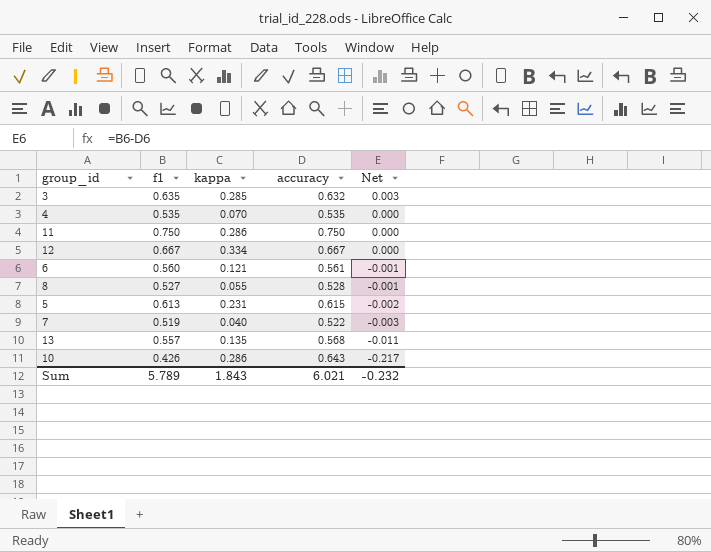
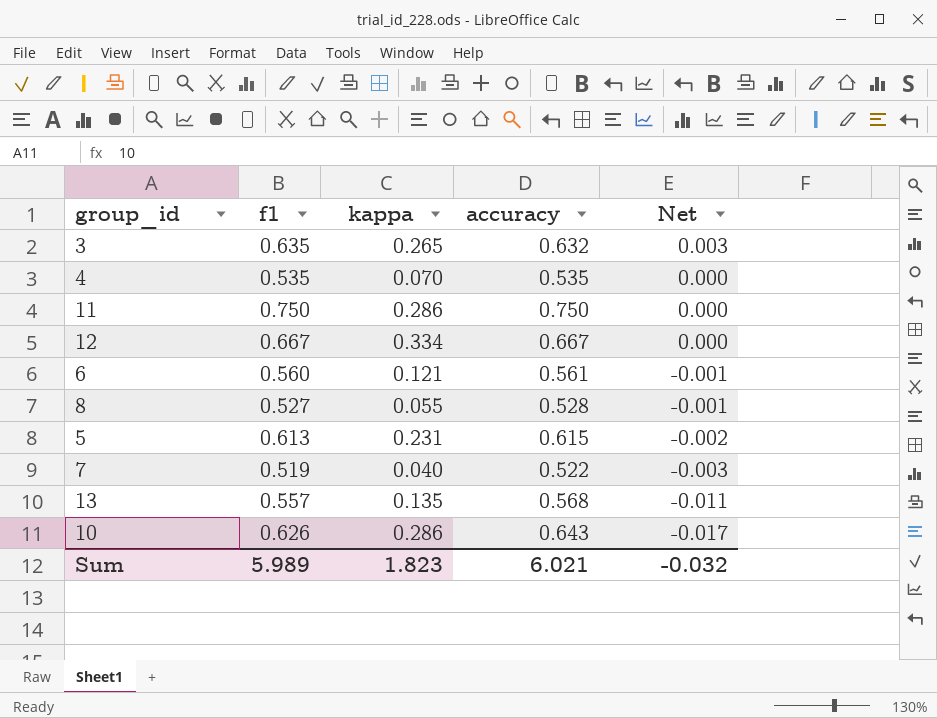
3 | kappa: 0.285 -> 0.265
10 | f1: 0.426 -> 0.626
10 | Net: -0.217 -> -0.017
Sum | f1: 5.789 -> 5.989
Sum | kappa: 1.843 -> 1.823
Sum | Net: -0.232 -> -0.032

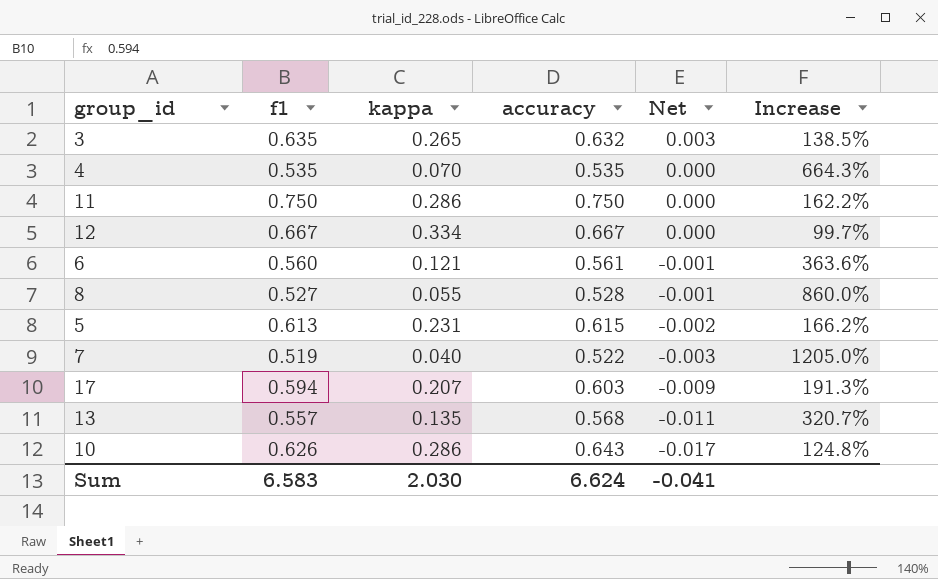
column Increase | formula: none -> ([accuracy] - [kappa]) / [kappa]
row 17: none -> 0.594 | 0.207 | 0.603 | -0.009 | 191.3%
Sum | f1: 5.989 -> 6.583
Sum | kappa: 1.823 -> 2.030
Sum | accuracy: 6.021 -> 6.624
Sum | Net: -0.032 -> -0.041

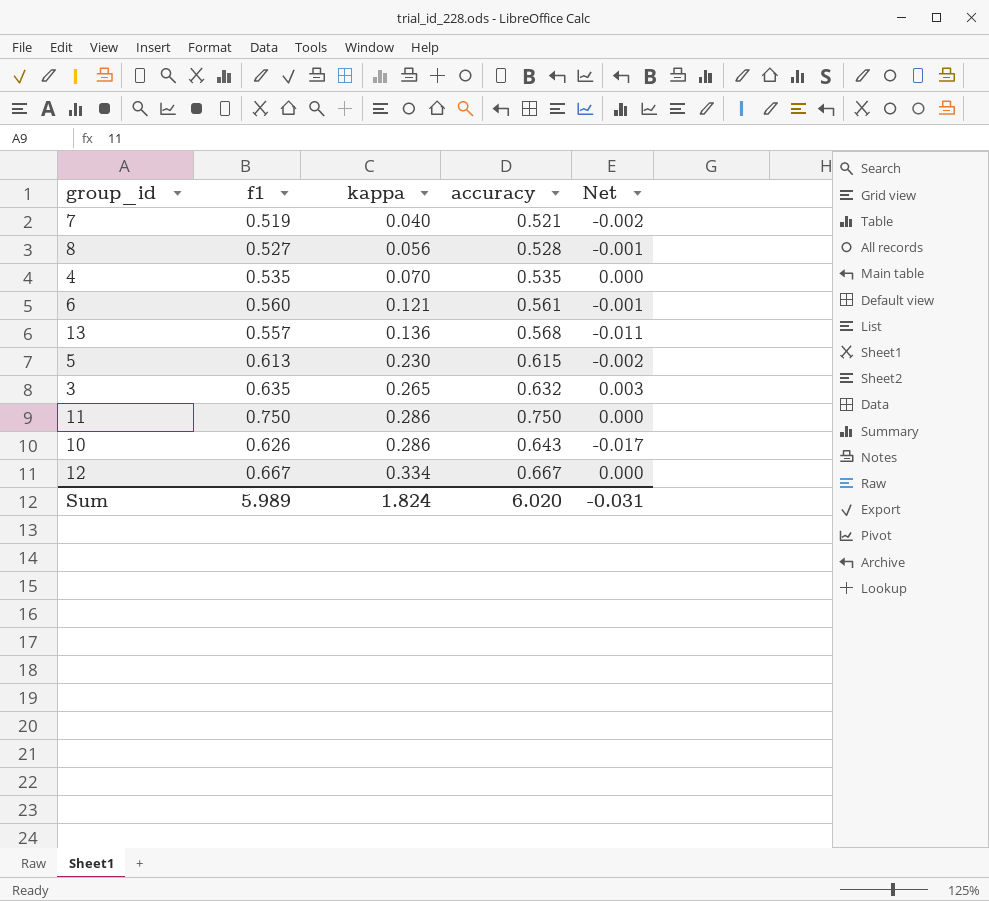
row order: Net descending -> kappa ascending
column Increase | formula: ([accuracy] - [kappa]) / [kappa] -> none
row 17: 0.594 | 0.207 | 0.603 | -0.009 | 191.3% -> none
7 | accuracy: 0.522 -> 0.521
7 | Net: -0.003 -> -0.002
8 | kappa: 0.055 -> 0.056
13 | kappa: 0.135 -> 0.136
5 | kappa: 0.231 -> 0.230
Sum | f1: 6.583 -> 5.989
Sum | kappa: 2.030 -> 1.824
Sum | accuracy: 6.624 -> 6.020
Sum | Net: -0.041 -> -0.031

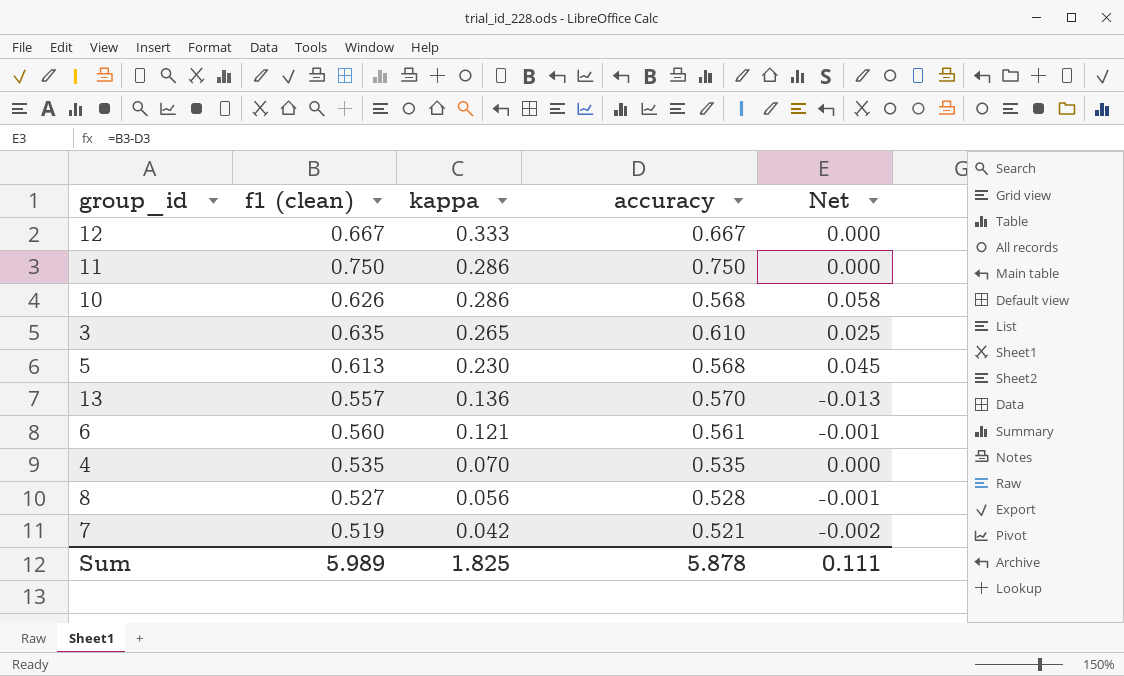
row order: kappa ascending -> kappa descending
column name: f1 -> f1 (clean)
12 | kappa: 0.334 -> 0.333
10 | accuracy: 0.643 -> 0.568
10 | Net: -0.017 -> 0.058
3 | accuracy: 0.632 -> 0.610
3 | Net: 0.003 -> 0.025
5 | accuracy: 0.615 -> 0.568
5 | Net: -0.002 -> 0.045
13 | accuracy: 0.568 -> 0.570
13 | Net: -0.011 -> -0.013
7 | kappa: 0.040 -> 0.042
Sum | kappa: 1.824 -> 1.825
Sum | accuracy: 6.020 -> 5.878
Sum | Net: -0.031 -> 0.111

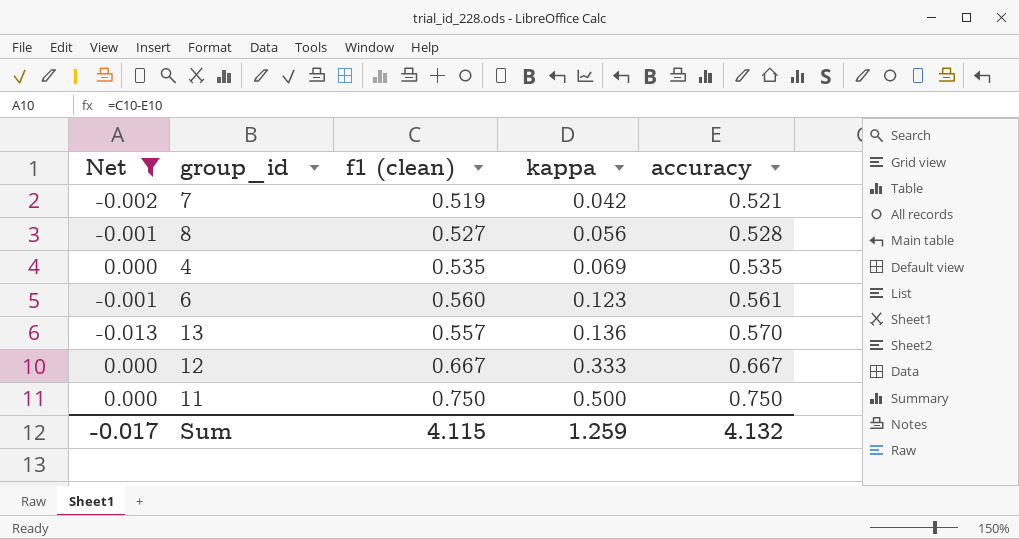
filter: none -> Net <= 0.000
row order: kappa descending -> kappa ascending
column Net | position: 5 -> 1
4 | kappa: 0.070 -> 0.069
6 | kappa: 0.121 -> 0.123
11 | kappa: 0.286 -> 0.500
Sum | Net: 0.111 -> -0.017
Sum | f1 (clean): 5.989 -> 4.115
Sum | kappa: 1.825 -> 1.259
Sum | accuracy: 5.878 -> 4.132

